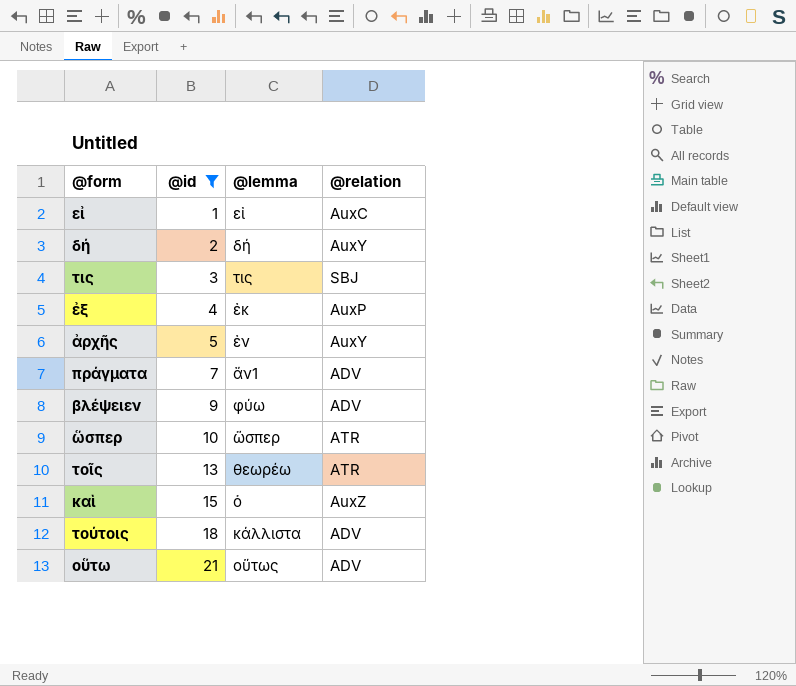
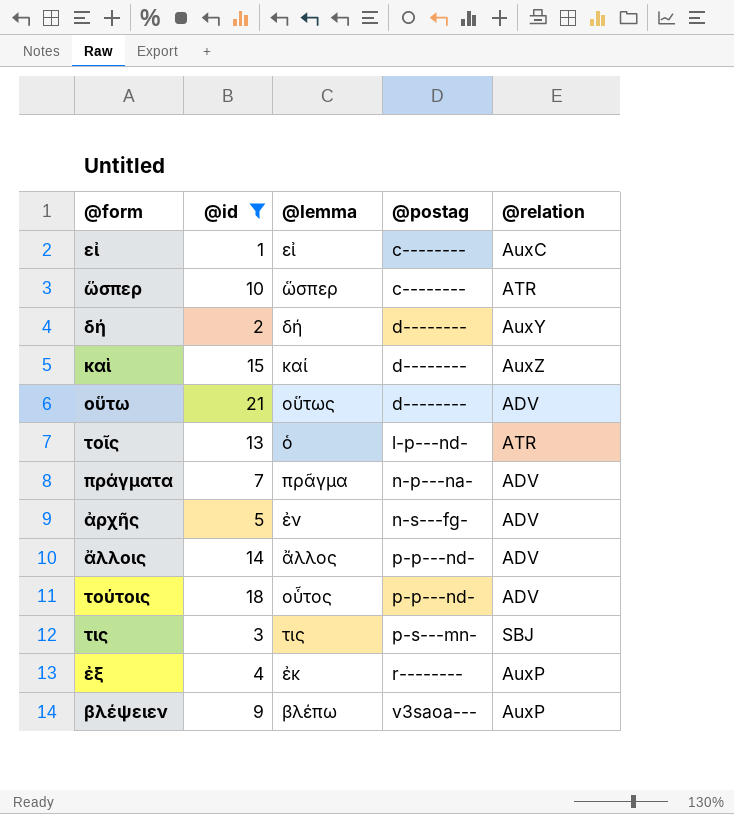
row order: @id ascending -> @postag ascending
column @postag | position: none -> 4
καὶ | @lemma: ὁ -> καί
τοῖς | @lemma: θεωρέω -> ὁ
πράγματα | @lemma: ἄν1 -> πρᾶγμα
ἀρχῆς | @relation: AuxY -> ADV
row ἄλλοις: none -> 14 | ἄλλος | p-p---nd- | ADV
τούτοις | @lemma: κάλλιστα -> οὗτος
βλέψειεν | @lemma: φύω -> βλέπω
βλέψειεν | @relation: ADV -> AuxP

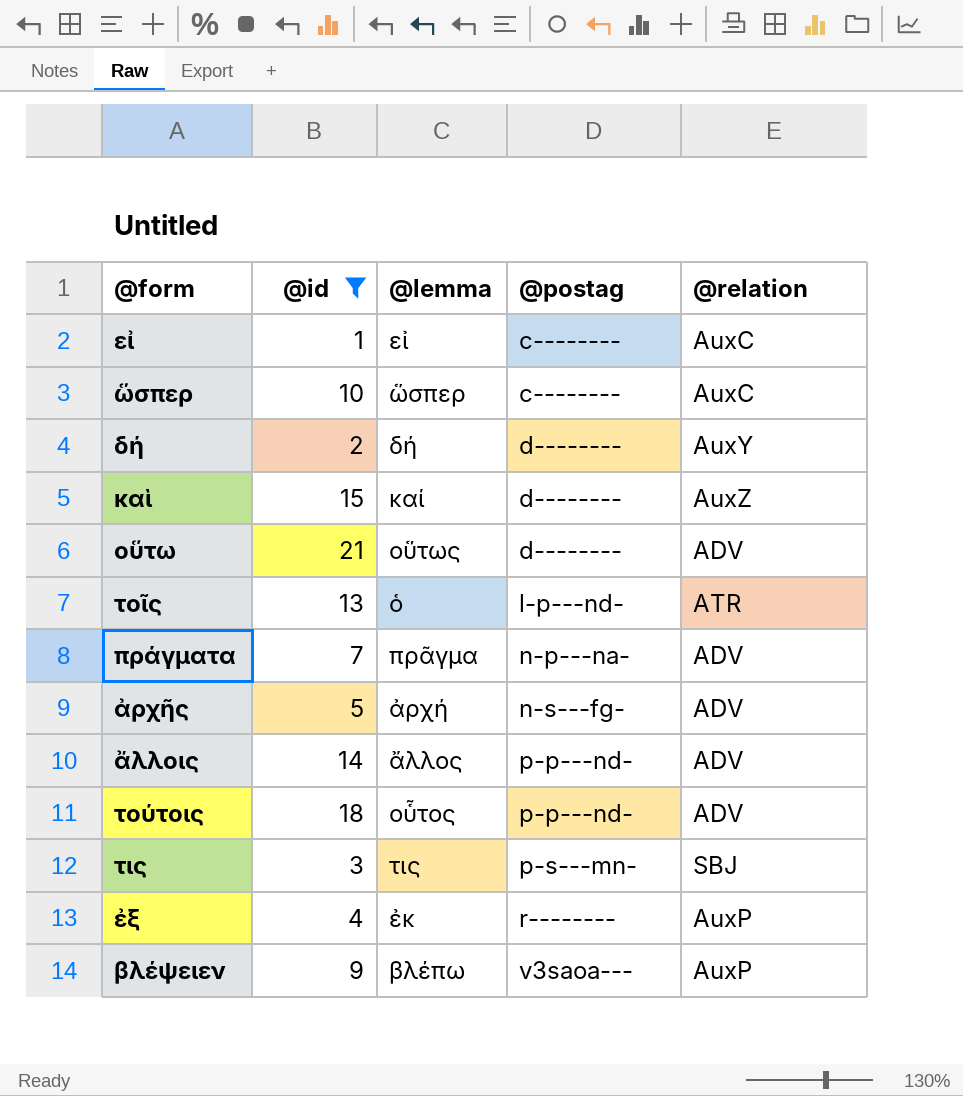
ὥσπερ | @relation: ATR -> AuxC
ἀρχῆς | @lemma: ἐν -> ἀρχή

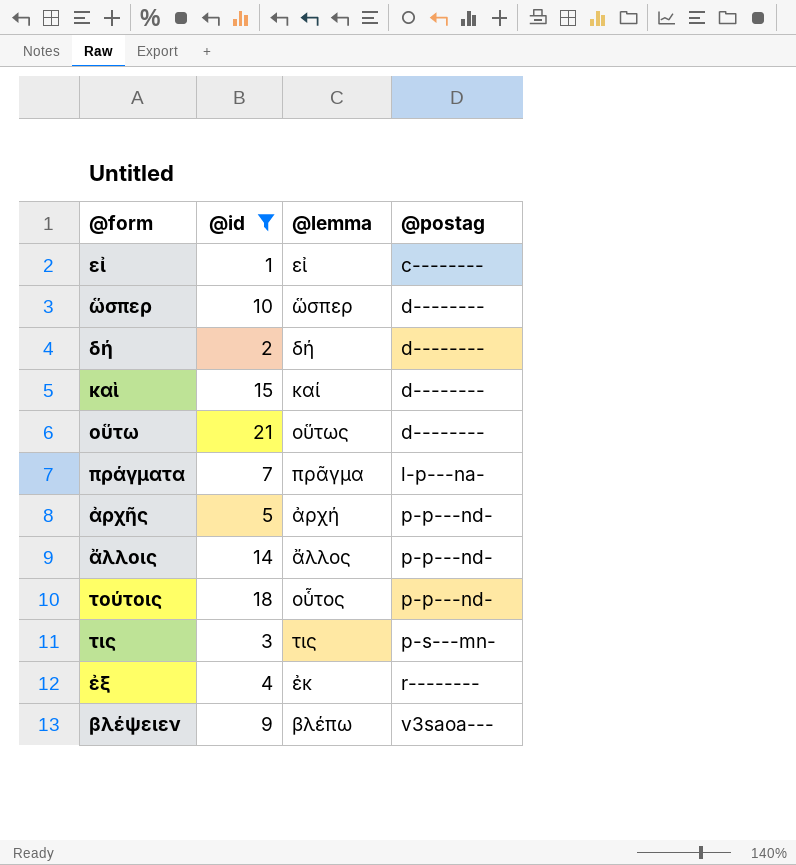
column @relation | position: 5 -> none
row τοῖς: 13 | ὁ | l-p---nd- | ATR -> none
ὥσπερ | @postag: c-------- -> d--------
πράγματα | @postag: n-p---na- -> l-p---na-
ἀρχῆς | @postag: n-s---fg- -> p-p---nd-

